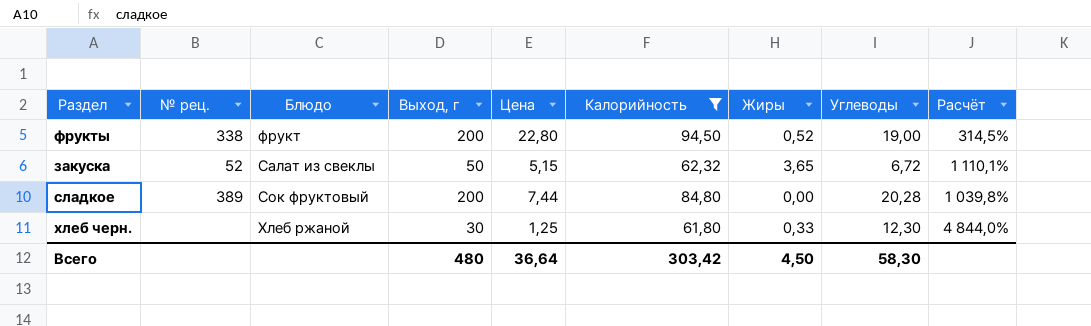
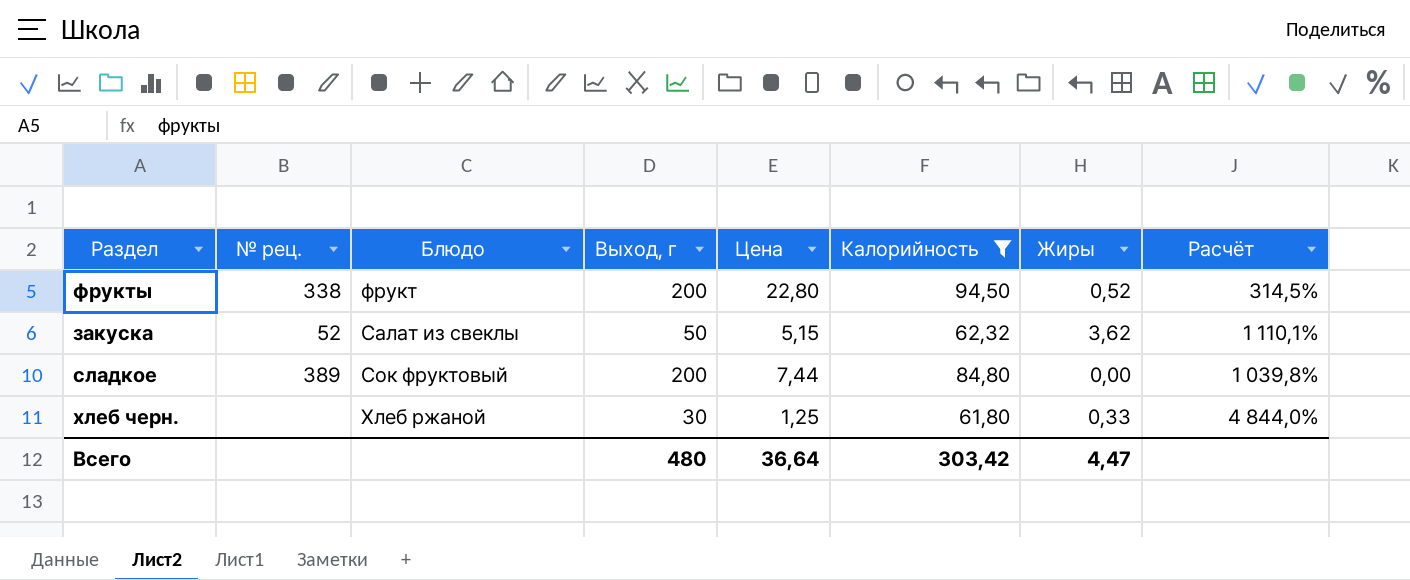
column Углеводы | position: 8 -> none
закуска | Жиры: 3,65 -> 3,62
Всего | Жиры: 4,50 -> 4,47

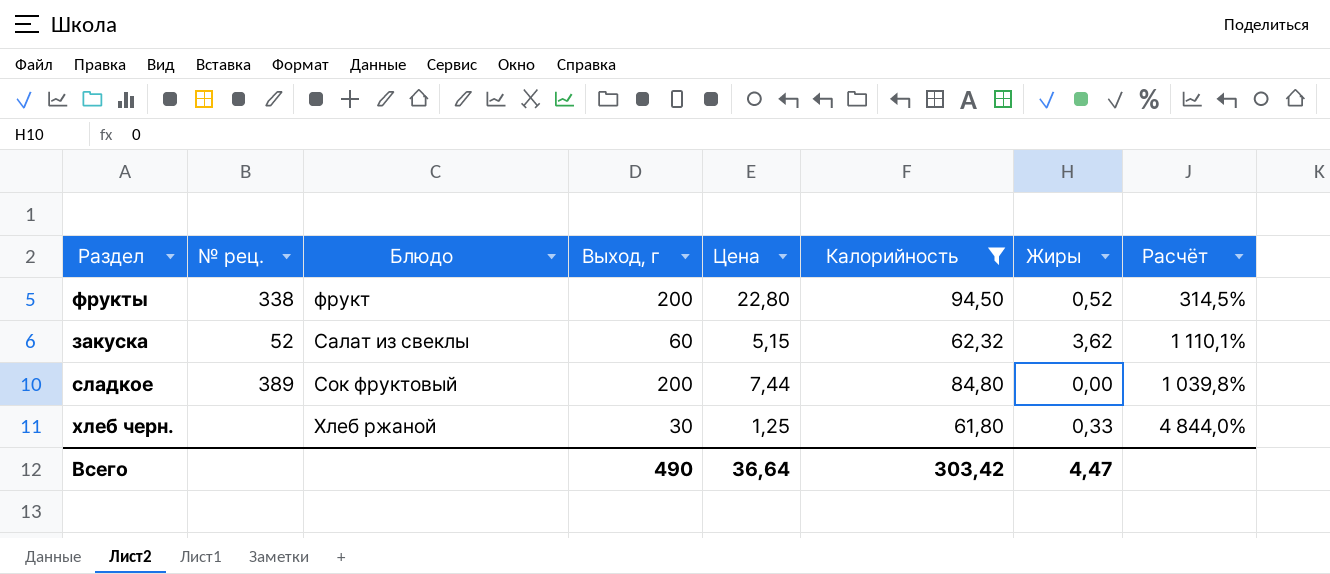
закуска | Выход, г: 50 -> 60
Всего | Выход, г: 480 -> 490

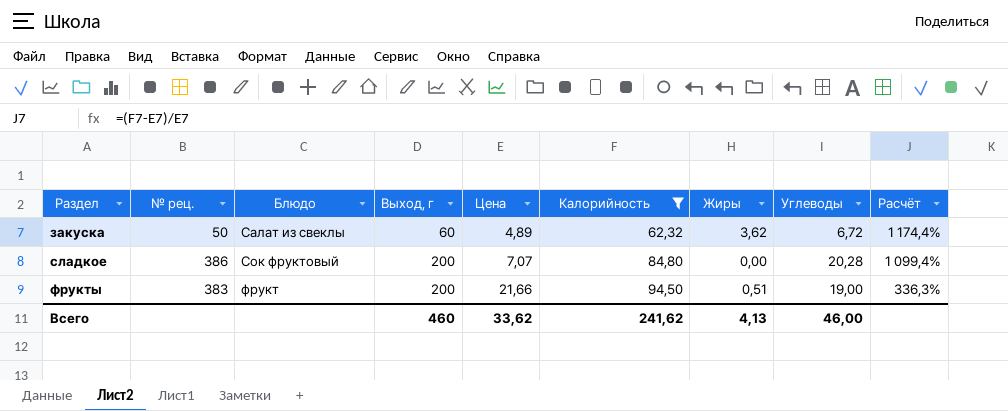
row order: none -> Раздел ascending
column Углеводы | position: none -> 8
row хлеб черн.: none | Хлеб ржаной | 30 | 1,25 | 61,80 | 0,33 | 4 844,0% -> none
закуска | № рец.: 52 -> 50
закуска | Цена: 5,15 -> 4,89
закуска | Расчёт: 1 110,1% -> 1 174,4%
сладкое | № рец.: 389 -> 386
сладкое | Цена: 7,44 -> 7,07
сладкое | Расчёт: 1 039,8% -> 1 099,4%
фрукты | № рец.: 338 -> 383
фрукты | Цена: 22,80 -> 21,66
фрукты | Жиры: 0,52 -> 0,51
фрукты | Расчёт: 314,5% -> 336,3%
Всего | Выход, г: 490 -> 460
Всего | Цена: 36,64 -> 33,62
Всего | Калорийность: 303,42 -> 241,62
Всего | Жиры: 4,47 -> 4,13

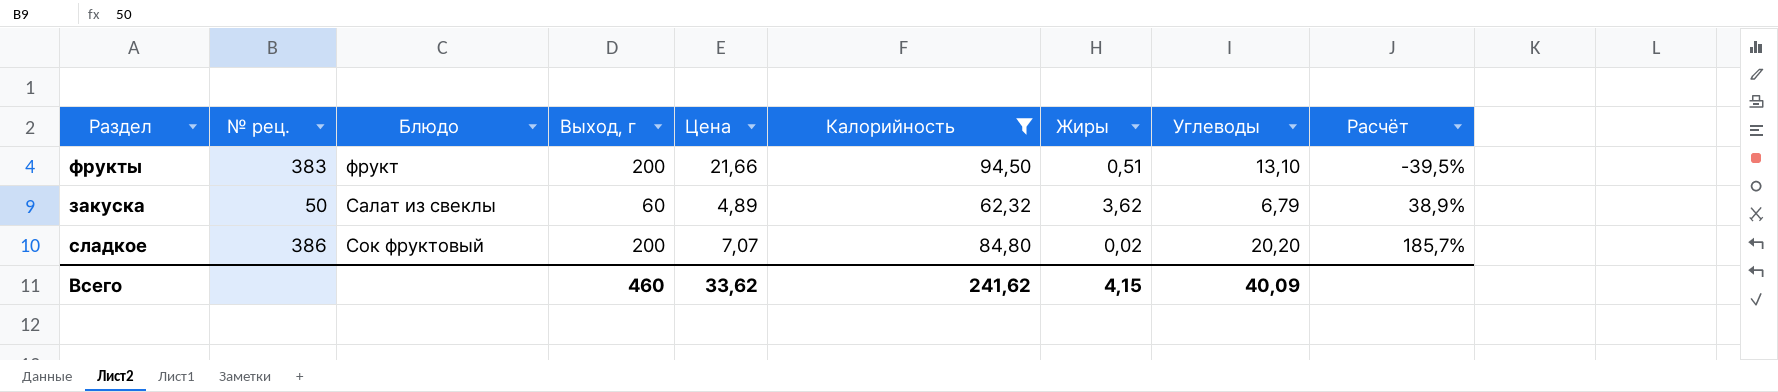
row order: Раздел ascending -> Расчёт ascending
column Расчёт | formula: ([Калорийность] - [Цена]) / [Цена] -> ([Углеводы] - [Цена]) / [Цена]
фрукты | Углеводы: 19,00 -> 13,10
закуска | Углеводы: 6,72 -> 6,79
сладкое | Жиры: 0,00 -> 0,02
сладкое | Углеводы: 20,28 -> 20,20
Всего | Жиры: 4,13 -> 4,15
Всего | Углеводы: 46,00 -> 40,09

